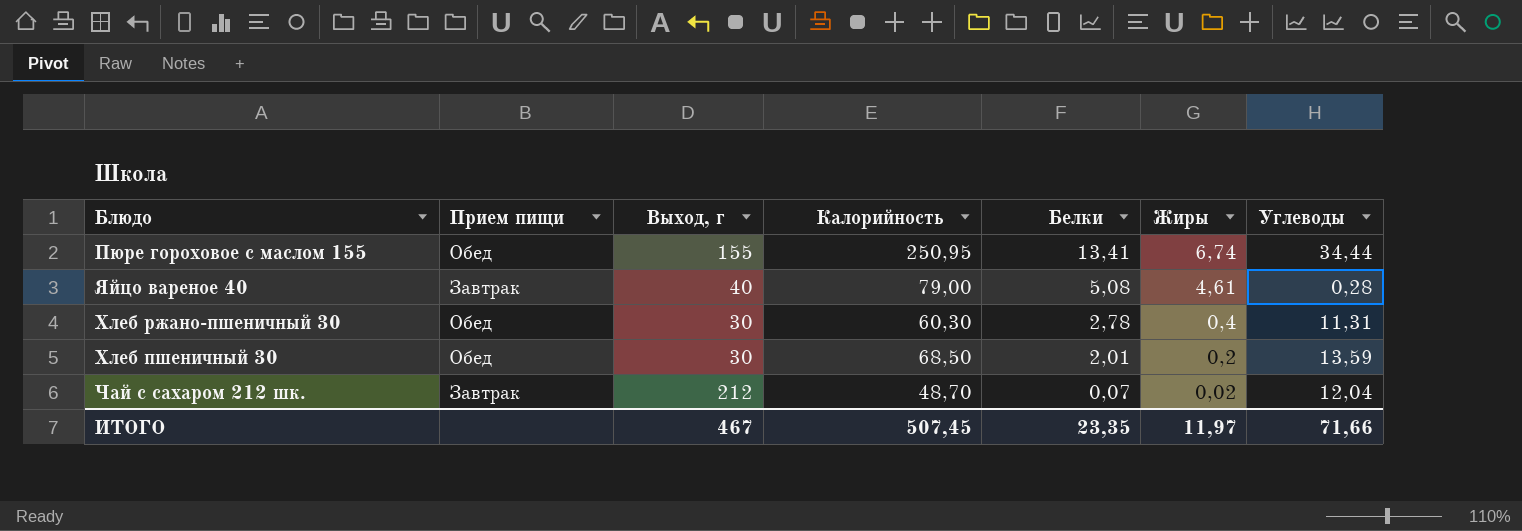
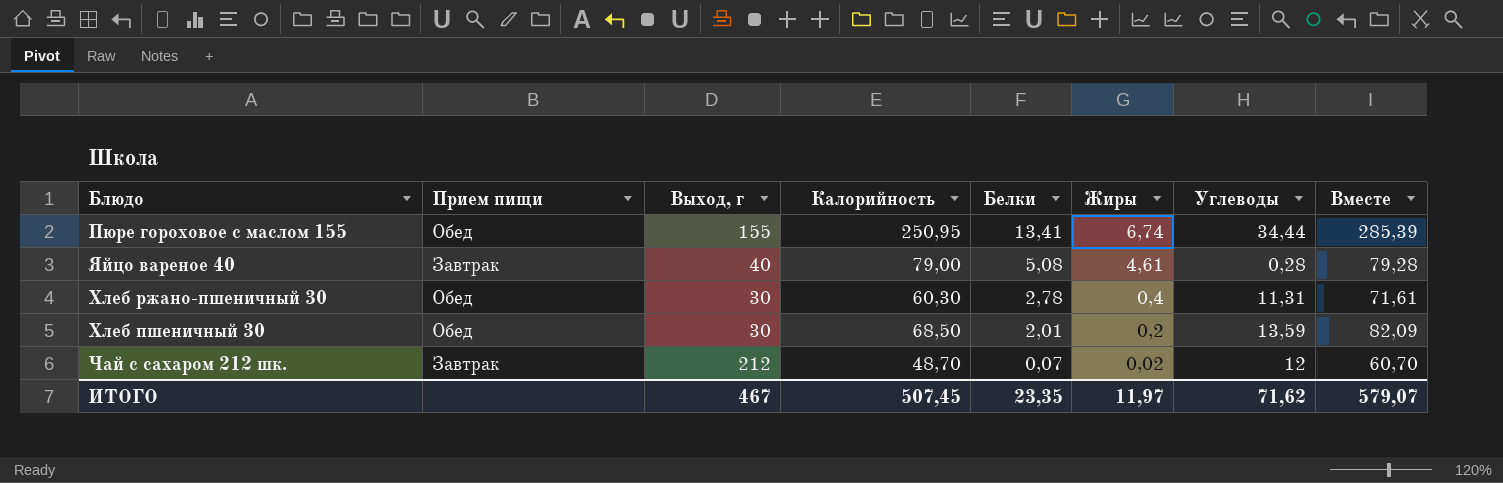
column Вместе | formula: none -> [Калорийность] + [Углеводы]
Чай с сахаром 212 шк. | Углеводы: 12,04 -> 12
ИТОГО | Углеводы: 71,66 -> 71,62

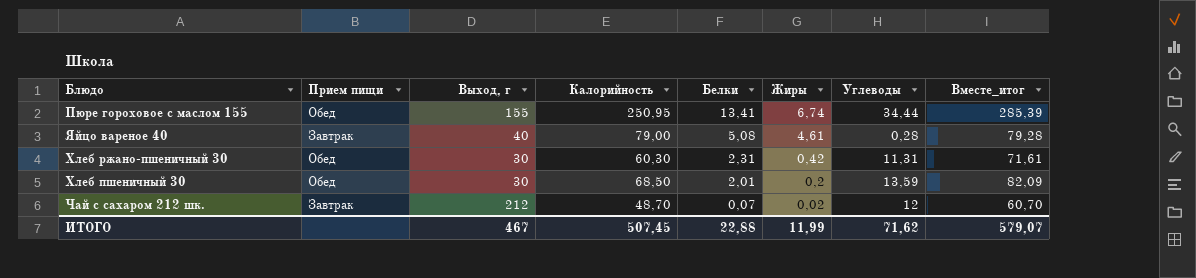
column name: Вместе -> Вместе_итог
Хлеб ржано-пшеничный 30 | Белки: 2,78 -> 2,31
Хлеб ржано-пшеничный 30 | Жиры: 0,4 -> 0,42
ИТОГО | Белки: 23,35 -> 22,88
ИТОГО | Жиры: 11,97 -> 11,99

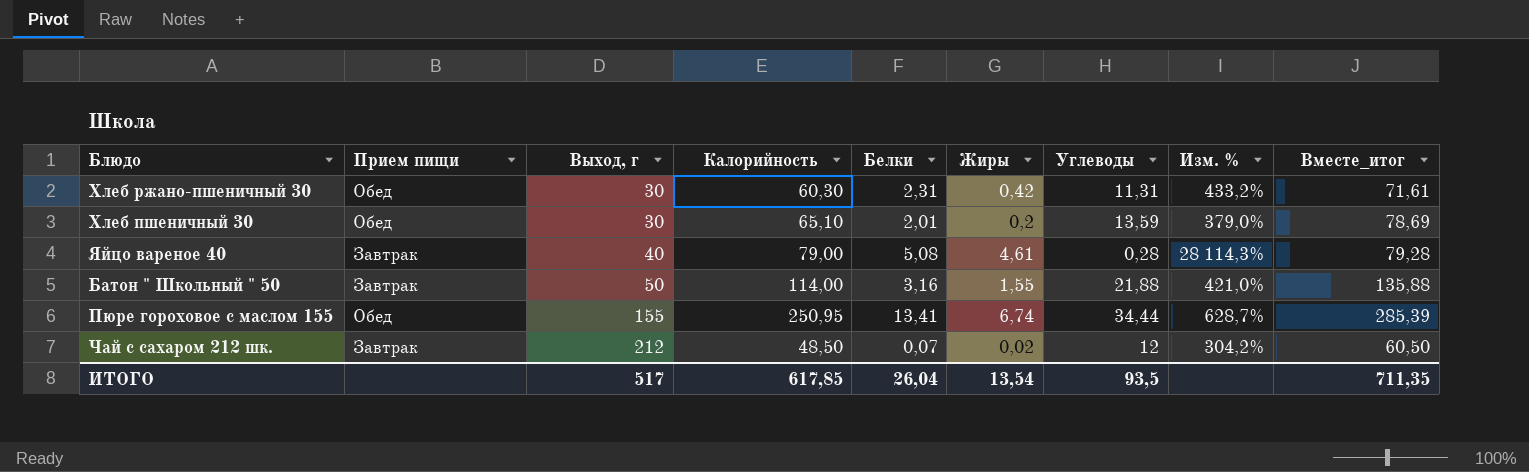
row order: Белки descending -> Выход, г ascending
column Изм. % | formula: none -> ([Калорийность] - [Углеводы]) / [Углеводы]
Хлеб пшеничный 30 | Калорийность: 68,50 -> 65,10
Хлеб пшеничный 30 | Вместе_итог: 82,09 -> 78,69
row Батон " Школьный " 50: none -> Завтрак | 50 | 114,00 | 3,16 | 1,55 | 21,88 | 421,0% | 135,88
Чай с сахаром 212 шк. | Калорийность: 48,70 -> 48,50
Чай с сахаром 212 шк. | Вместе_итог: 60,70 -> 60,50
ИТОГО | Выход, г: 467 -> 517
ИТОГО | Калорийность: 507,45 -> 617,85
ИТОГО | Белки: 22,88 -> 26,04
ИТОГО | Жиры: 11,99 -> 13,54
ИТОГО | Углеводы: 71,62 -> 93,5
ИТОГО | Вместе_итог: 579,07 -> 711,35

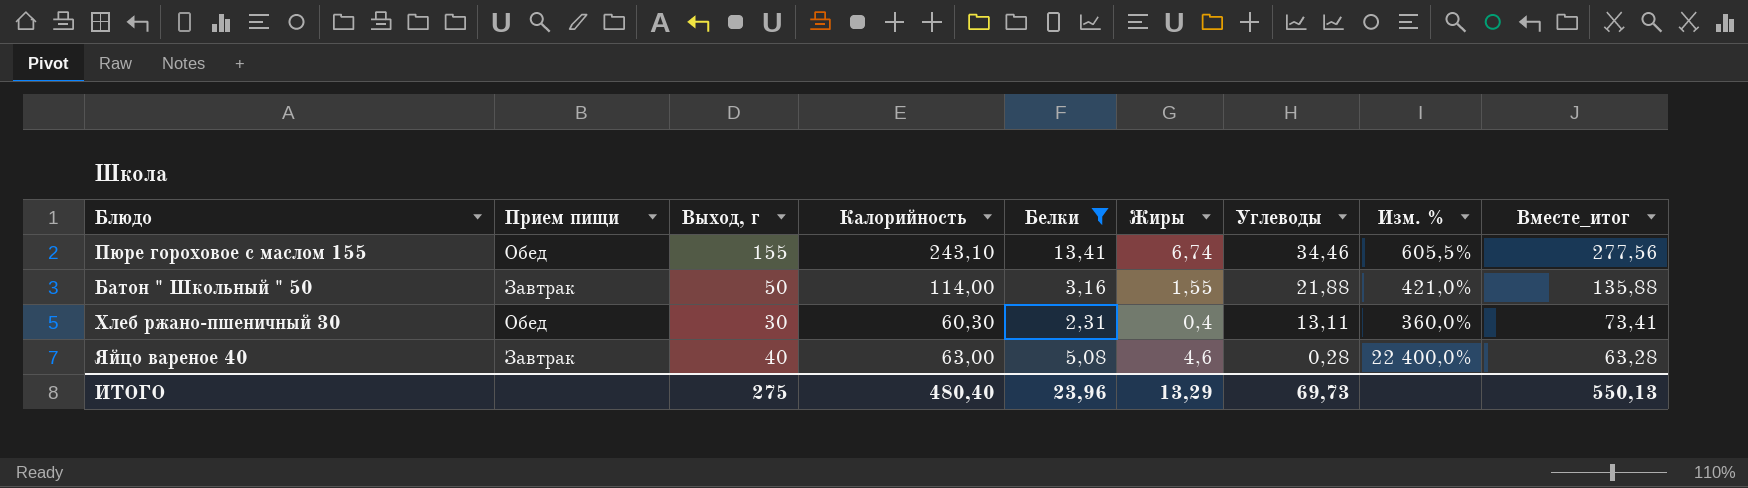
filter: none -> Белки >= 2,31
row order: Выход, г ascending -> Углеводы descending
Пюре гороховое с маслом 155 | Калорийность: 250,95 -> 243,10
Пюре гороховое с маслом 155 | Углеводы: 34,44 -> 34,46
Пюре гороховое с маслом 155 | Изм. %: 628,7% -> 605,5%
Пюре гороховое с маслом 155 | Вместе_итог: 285,39 -> 277,56
Хлеб ржано-пшеничный 30 | Жиры: 0,42 -> 0,4
Хлеб ржано-пшеничный 30 | Углеводы: 11,31 -> 13,11
Хлеб ржано-пшеничный 30 | Изм. %: 433,2% -> 360,0%
Хлеб ржано-пшеничный 30 | Вместе_итог: 71,61 -> 73,41
Яйцо вареное 40 | Калорийность: 79,00 -> 63,00
Яйцо вареное 40 | Жиры: 4,61 -> 4,6
Яйцо вареное 40 | Изм. %: 28 114,3% -> 22 400,0%
Яйцо вареное 40 | Вместе_итог: 79,28 -> 63,28
ИТОГО | Выход, г: 517 -> 275
ИТОГО | Калорийность: 617,85 -> 480,40
ИТОГО | Белки: 26,04 -> 23,96
ИТОГО | Жиры: 13,54 -> 13,29
ИТОГО | Углеводы: 93,5 -> 69,73
ИТОГО | Вместе_итог: 711,35 -> 550,13

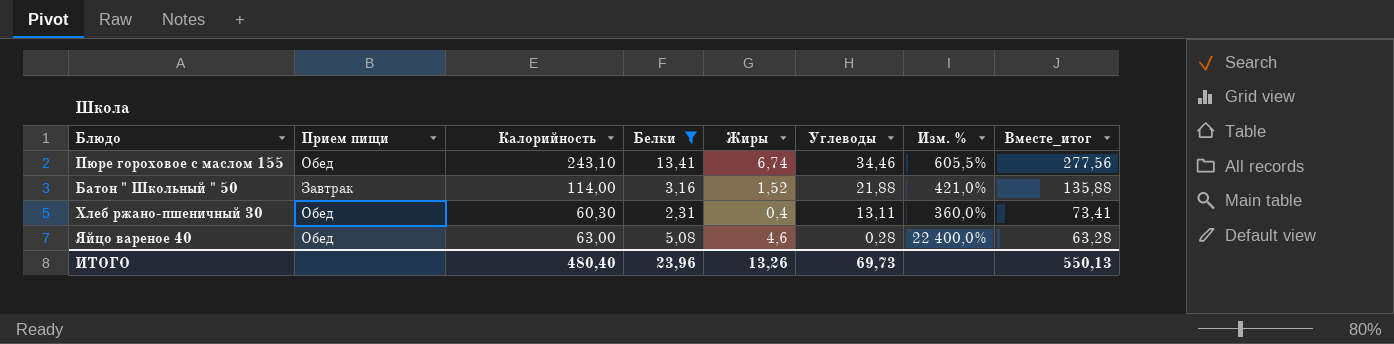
column Выход, г | position: 3 -> none
Батон " Школьный " 50 | Жиры: 1,55 -> 1,52
Яйцо вареное 40 | Прием пищи: Завтрак -> Обед
ИТОГО | Жиры: 13,29 -> 13,26

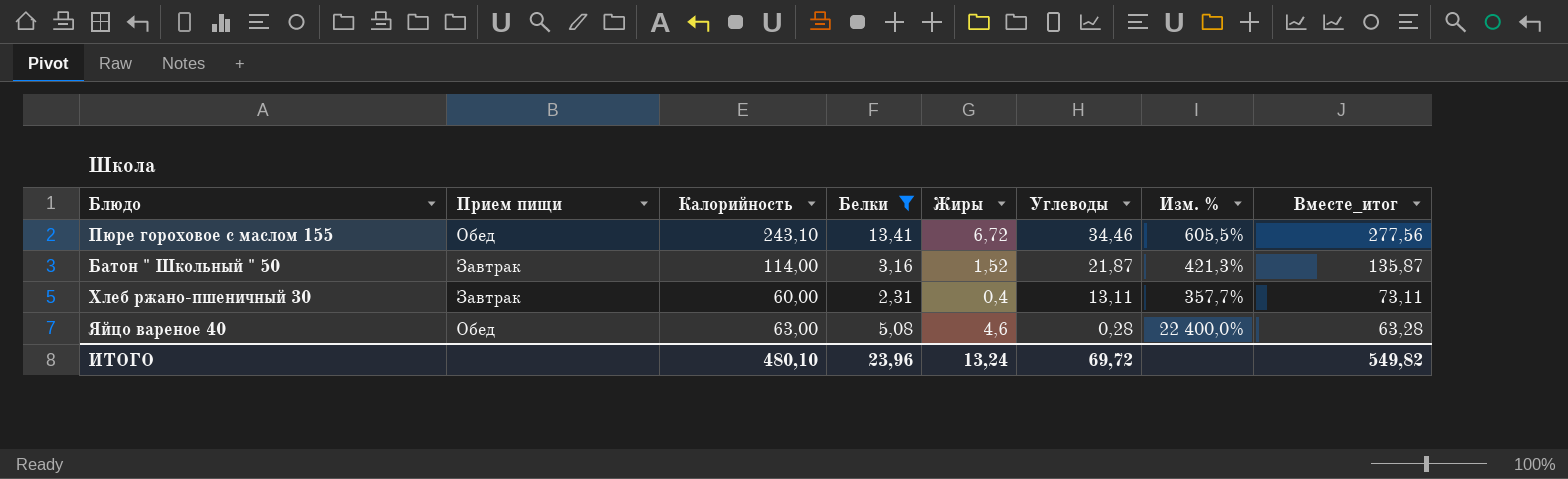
Пюре гороховое с маслом 155 | Жиры: 6,74 -> 6,72
Батон " Школьный " 50 | Углеводы: 21,88 -> 21,87
Батон " Школьный " 50 | Изм. %: 421,0% -> 421,3%
Батон " Школьный " 50 | Вместе_итог: 135,88 -> 135,87
Хлеб ржано-пшеничный 30 | Прием пищи: Обед -> Завтрак
Хлеб ржано-пшеничный 30 | Калорийность: 60,30 -> 60,00
Хлеб ржано-пшеничный 30 | Изм. %: 360,0% -> 357,7%
Хлеб ржано-пшеничный 30 | Вместе_итог: 73,41 -> 73,11
ИТОГО | Калорийность: 480,40 -> 480,10
ИТОГО | Жиры: 13,26 -> 13,24
ИТОГО | Углеводы: 69,73 -> 69,72
ИТОГО | Вместе_итог: 550,13 -> 549,82

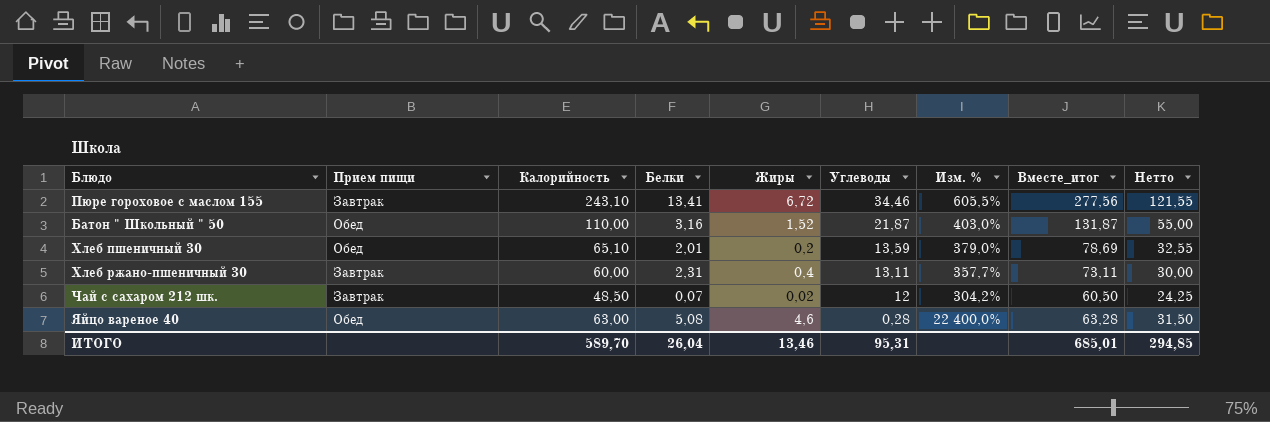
filter: Белки >= 2,31 -> none
column Нетто | formula: none -> [Калорийность] * 0,5
Пюре гороховое с маслом 155 | Прием пищи: Обед -> Завтрак
Батон " Школьный " 50 | Прием пищи: Завтрак -> Обед
Батон " Школьный " 50 | Калорийность: 114,00 -> 110,00
Батон " Школьный " 50 | Изм. %: 421,3% -> 403,0%
Батон " Школьный " 50 | Вместе_итог: 135,87 -> 131,87
ИТОГО | Калорийность: 480,10 -> 589,70
ИТОГО | Белки: 23,96 -> 26,04
ИТОГО | Жиры: 13,24 -> 13,46
ИТОГО | Углеводы: 69,72 -> 95,31
ИТОГО | Вместе_итог: 549,82 -> 685,01

